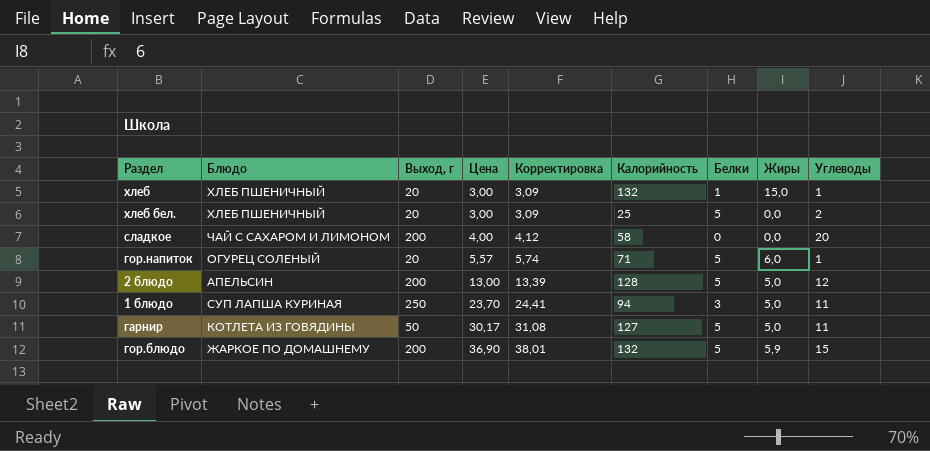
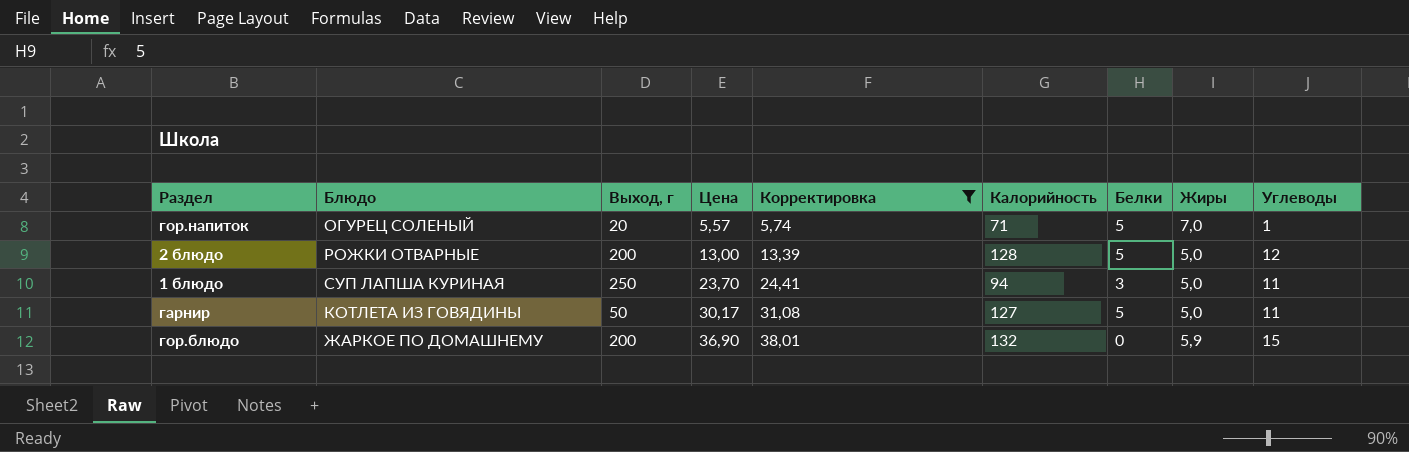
filter: none -> Корректировка >= 5,74
гор.напиток | Жиры: 6,0 -> 7,0
2 блюдо | Блюдо: АПЕЛЬСИН -> РОЖКИ ОТВАРНЫЕ
гор.блюдо | Белки: 5 -> 0

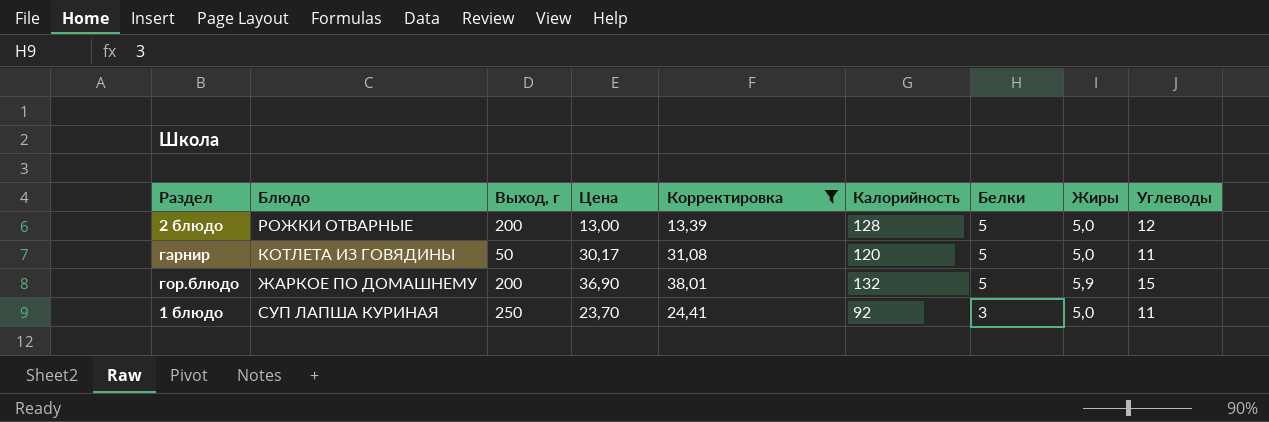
row order: Цена ascending -> Белки descending
row гор.напиток: ОГУРЕЦ СОЛЕНЫЙ | 20 | 5,57 | 5,74 | 71 | 5 | 7,0 | 1 -> none
гарнир | Калорийность: 127 -> 120
гор.блюдо | Белки: 0 -> 5
1 блюдо | Калорийность: 94 -> 92

